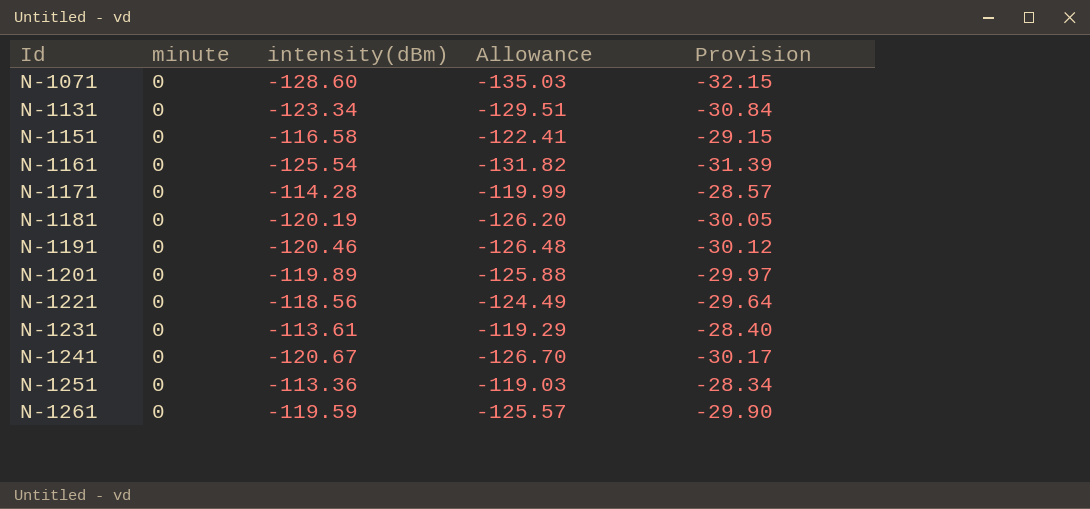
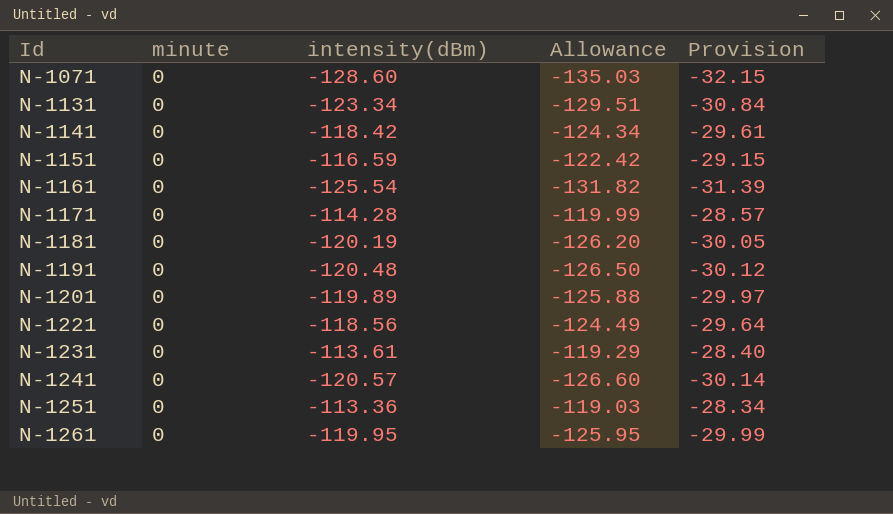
row N-1141: none -> 0 | -118.42 | -124.34 | -29.61
N-1151 | intensity(dBm): -116.58 -> -116.59
N-1151 | Allowance: -122.41 -> -122.42
N-1191 | intensity(dBm): -120.46 -> -120.48
N-1191 | Allowance: -126.48 -> -126.50
N-1241 | intensity(dBm): -120.67 -> -120.57
N-1241 | Allowance: -126.70 -> -126.60
N-1241 | Provision: -30.17 -> -30.14
N-1261 | intensity(dBm): -119.59 -> -119.95
N-1261 | Allowance: -125.57 -> -125.95
N-1261 | Provision: -29.90 -> -29.99

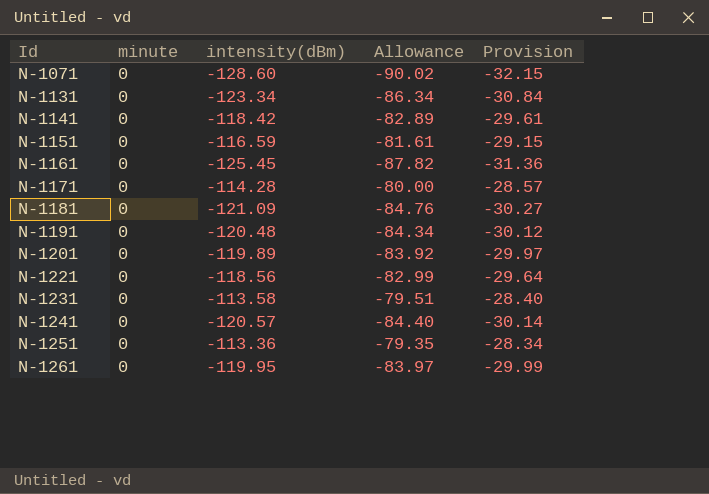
column Allowance | formula: [intensity(dBm)] * 1.05 -> [intensity(dBm)] * 0.7
N-1161 | intensity(dBm): -125.54 -> -125.45
N-1161 | Provision: -31.39 -> -31.36
N-1181 | intensity(dBm): -120.19 -> -121.09
N-1181 | Provision: -30.05 -> -30.27
N-1231 | intensity(dBm): -113.61 -> -113.58

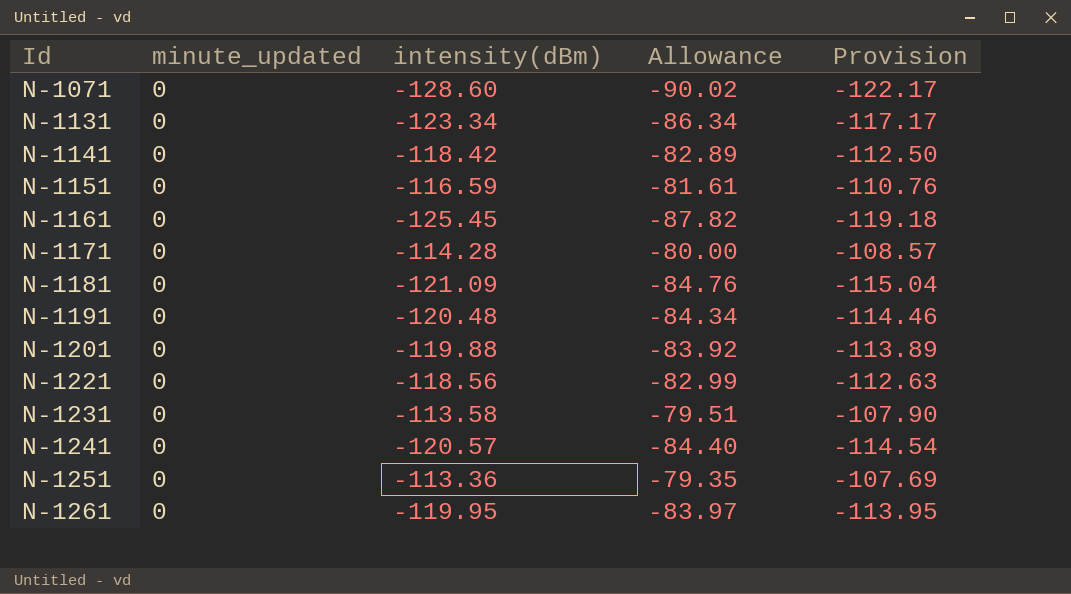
column name: minute -> minute_updated
column Provision | formula: [intensity(dBm)] * 0.25 -> [intensity(dBm)] * 0.95
N-1201 | intensity(dBm): -119.89 -> -119.88

